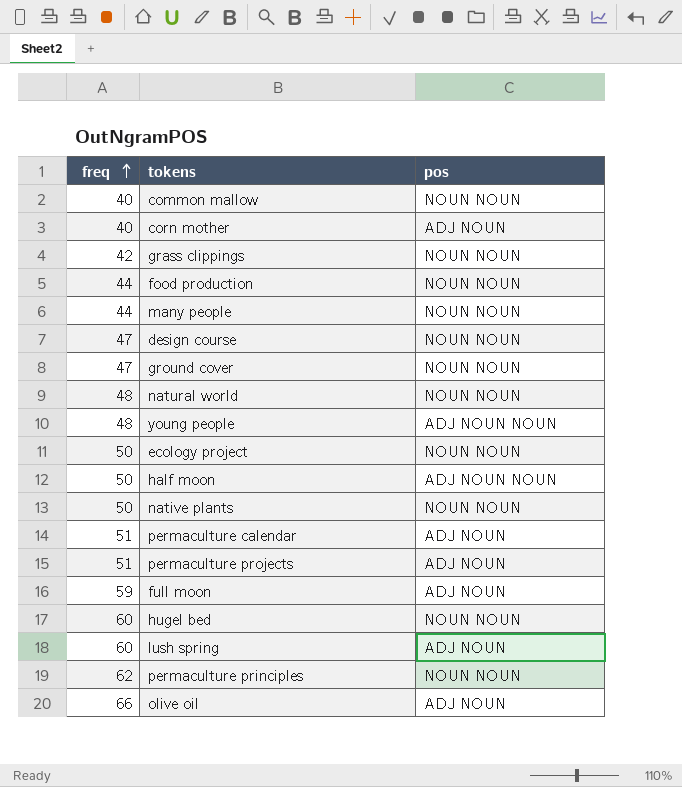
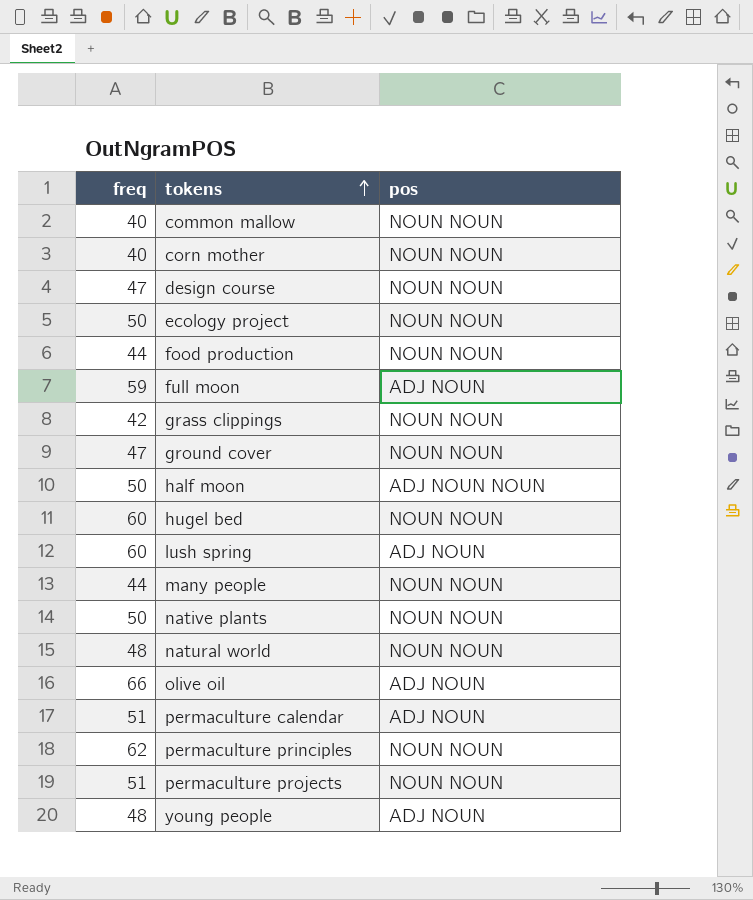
row order: freq ascending -> tokens ascending
corn mother | pos: ADJ NOUN -> NOUN NOUN
permaculture projects | pos: ADJ NOUN -> NOUN NOUN
young people | pos: ADJ NOUN NOUN -> ADJ NOUN

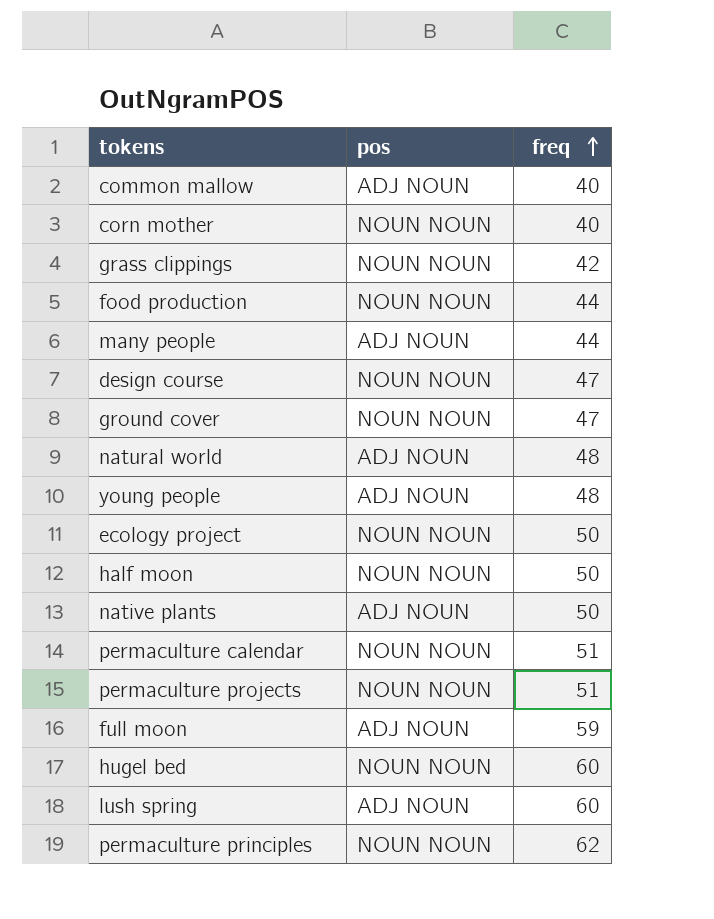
row order: tokens ascending -> freq ascending
column freq | position: 1 -> 3
row olive oil: 66 | ADJ NOUN -> none
common mallow | pos: NOUN NOUN -> ADJ NOUN
many people | pos: NOUN NOUN -> ADJ NOUN
natural world | pos: NOUN NOUN -> ADJ NOUN
half moon | pos: ADJ NOUN NOUN -> NOUN NOUN
native plants | pos: NOUN NOUN -> ADJ NOUN
permaculture calendar | pos: ADJ NOUN -> NOUN NOUN

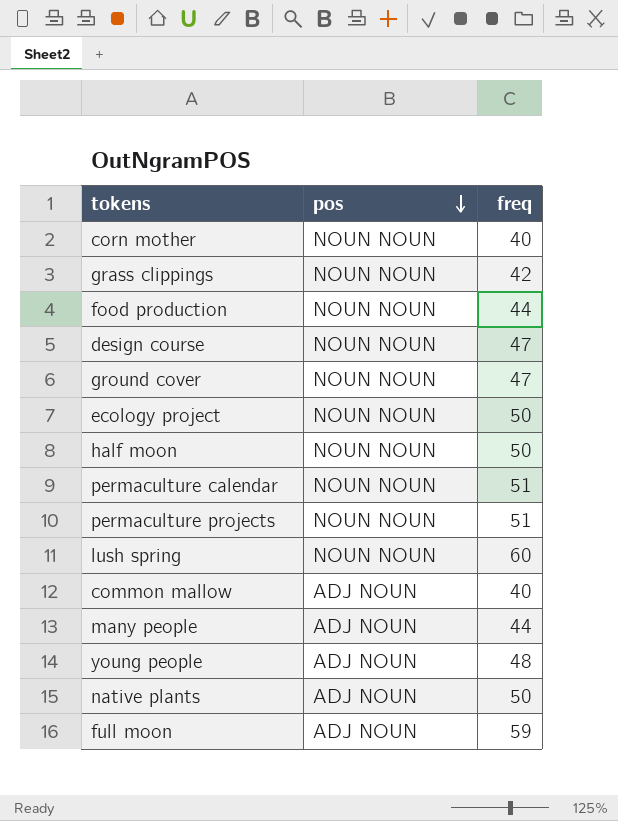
row order: freq ascending -> pos descending
row natural world: ADJ NOUN | 48 -> none
row hugel bed: NOUN NOUN | 60 -> none
row permaculture principles: NOUN NOUN | 62 -> none
lush spring | pos: ADJ NOUN -> NOUN NOUN

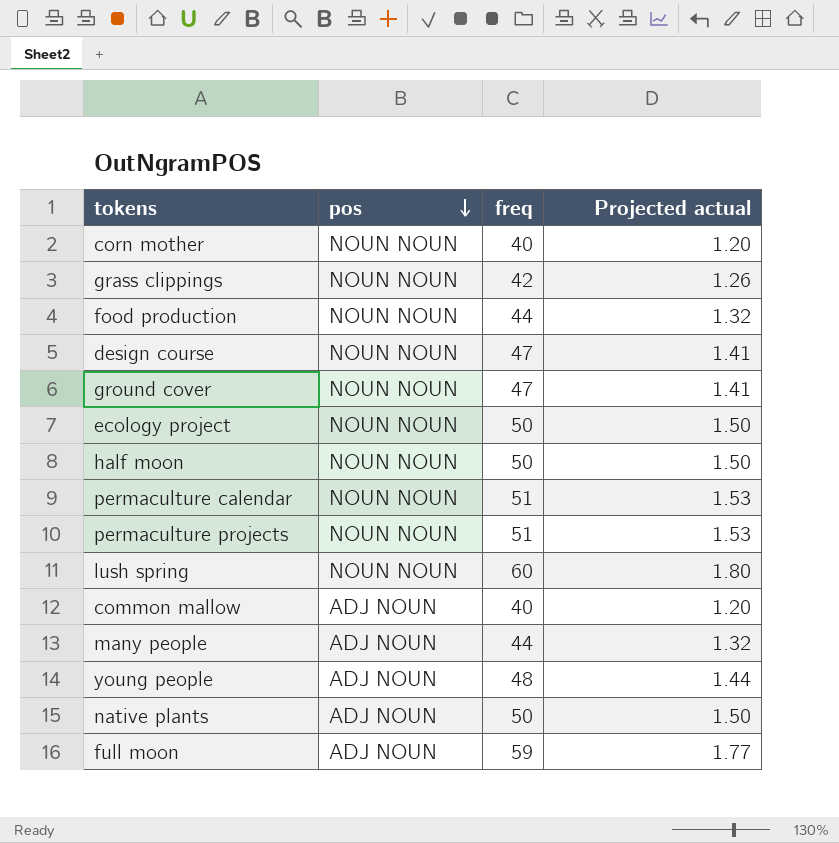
column Projected actual | formula: none -> [freq] * 0.03

